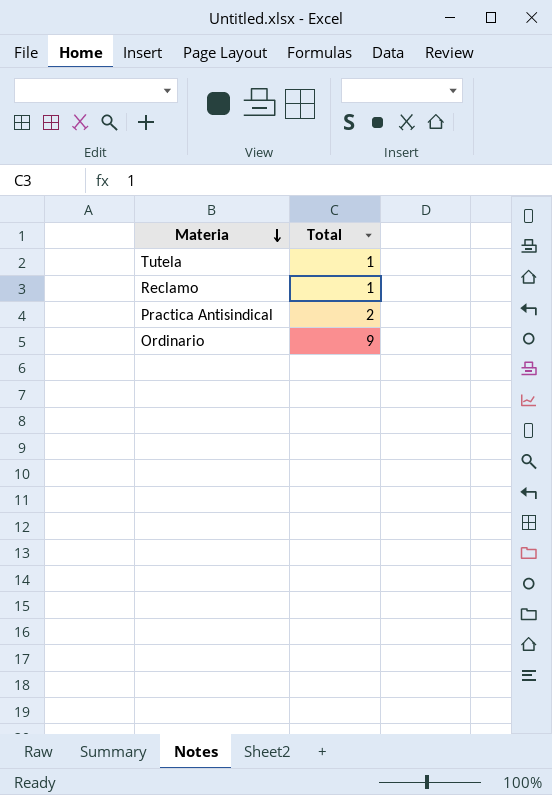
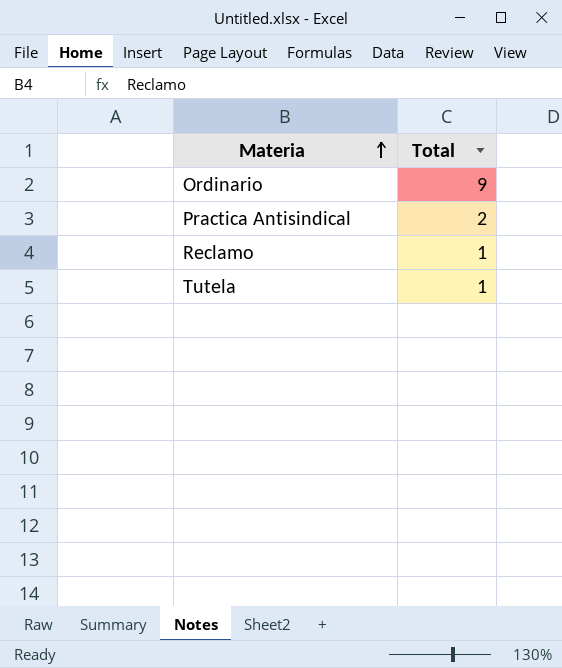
row order: Materia descending -> Materia ascending

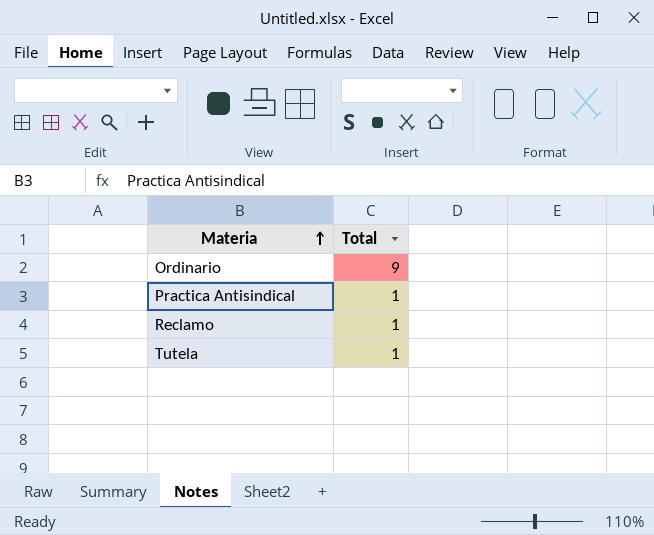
Practica Antisindical | Total: 2 -> 1

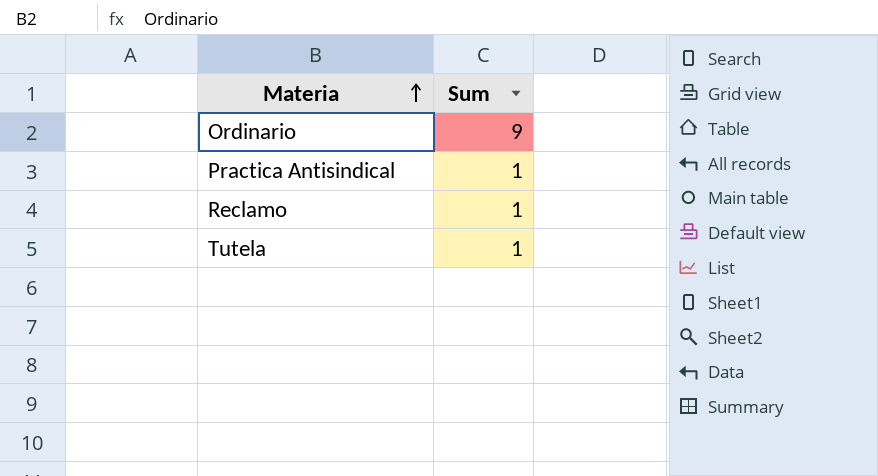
column name: Total -> Sum

